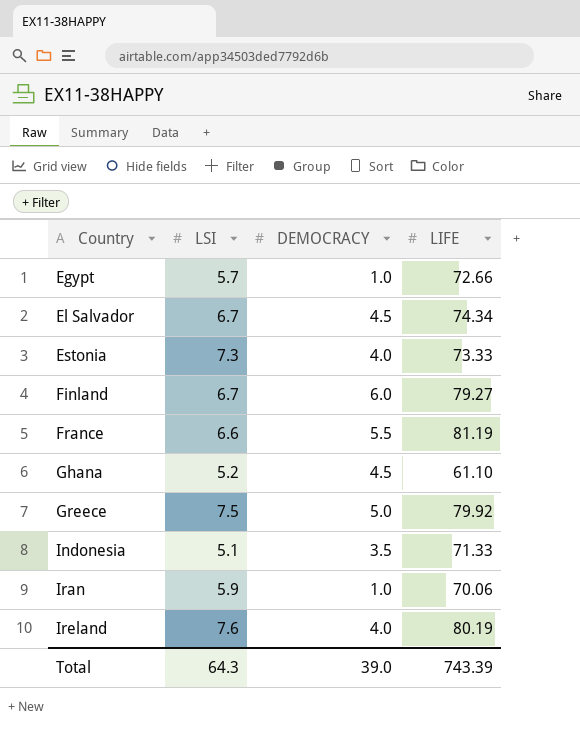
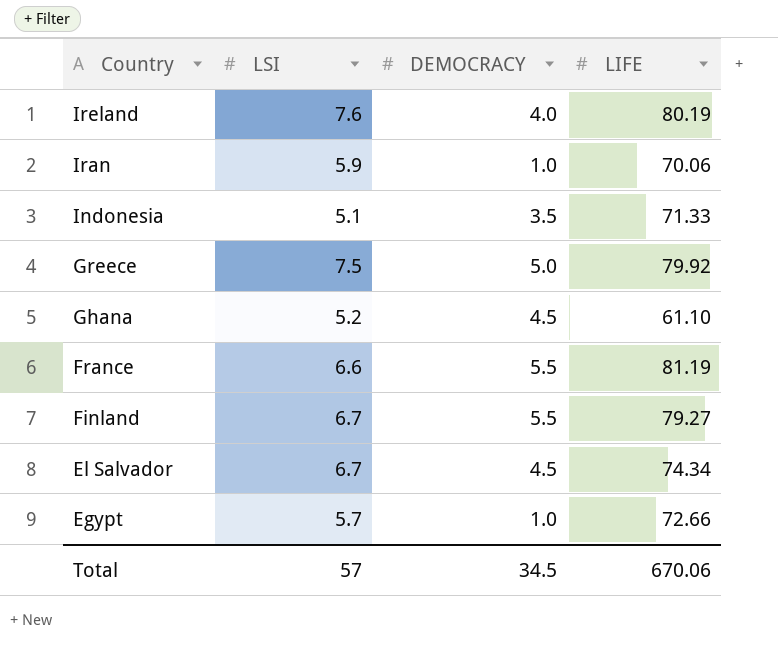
row order: Country ascending -> Country descending
row Estonia: 7.3 | 4.0 | 73.33 -> none
Finland | DEMOCRACY: 6.0 -> 5.5
Total | LSI: 64.3 -> 57
Total | DEMOCRACY: 39.0 -> 34.5
Total | LIFE: 743.39 -> 670.06

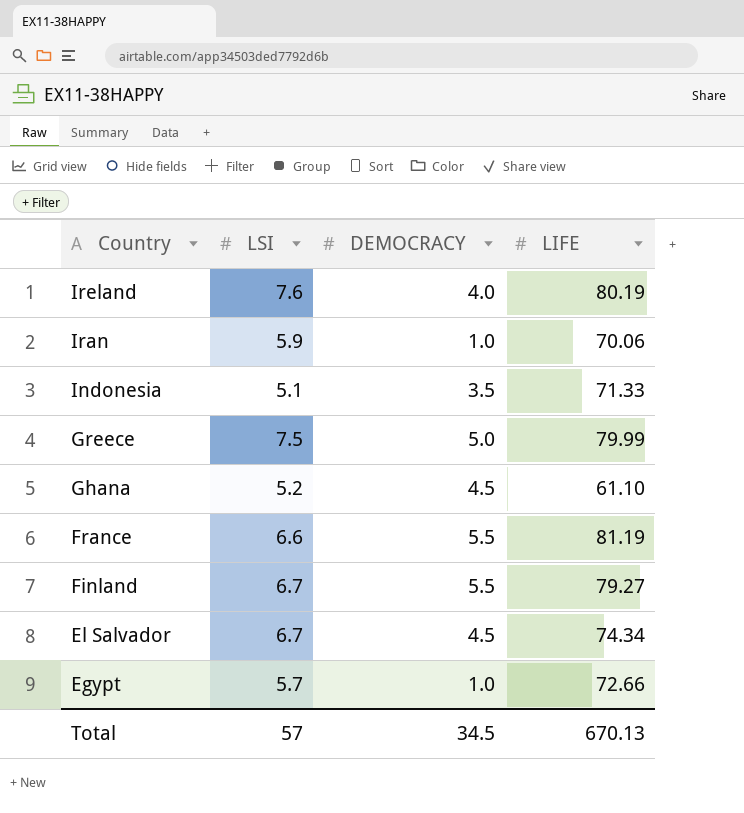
Greece | LIFE: 79.92 -> 79.99
Total | LIFE: 670.06 -> 670.13

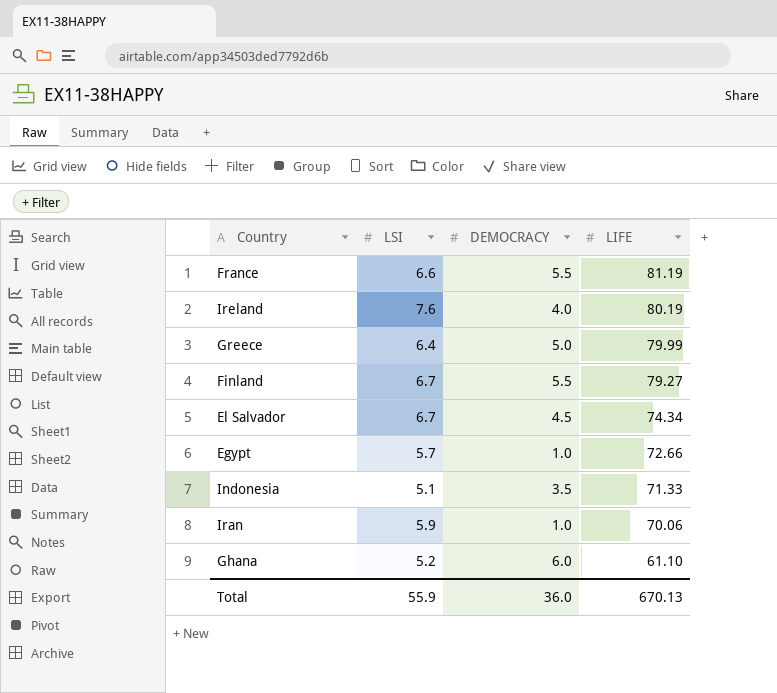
row order: Country descending -> LIFE descending
Greece | LSI: 7.5 -> 6.4
Ghana | DEMOCRACY: 4.5 -> 6.0
Total | LSI: 57 -> 55.9
Total | DEMOCRACY: 34.5 -> 36.0

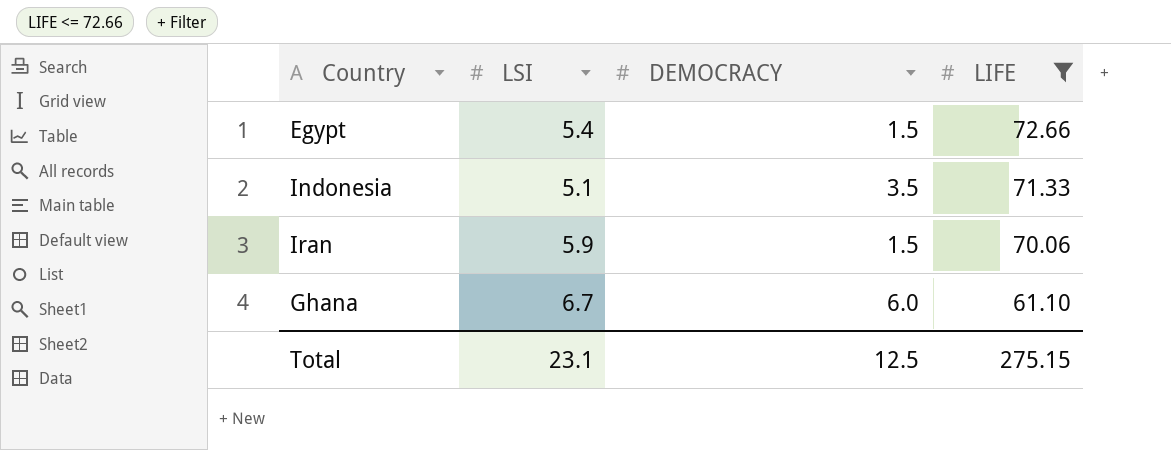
filter: none -> LIFE <= 72.66
Egypt | LSI: 5.7 -> 5.4
Egypt | DEMOCRACY: 1.0 -> 1.5
Iran | DEMOCRACY: 1.0 -> 1.5
Ghana | LSI: 5.2 -> 6.7
Total | LSI: 55.9 -> 23.1
Total | DEMOCRACY: 36.0 -> 12.5
Total | LIFE: 670.13 -> 275.15

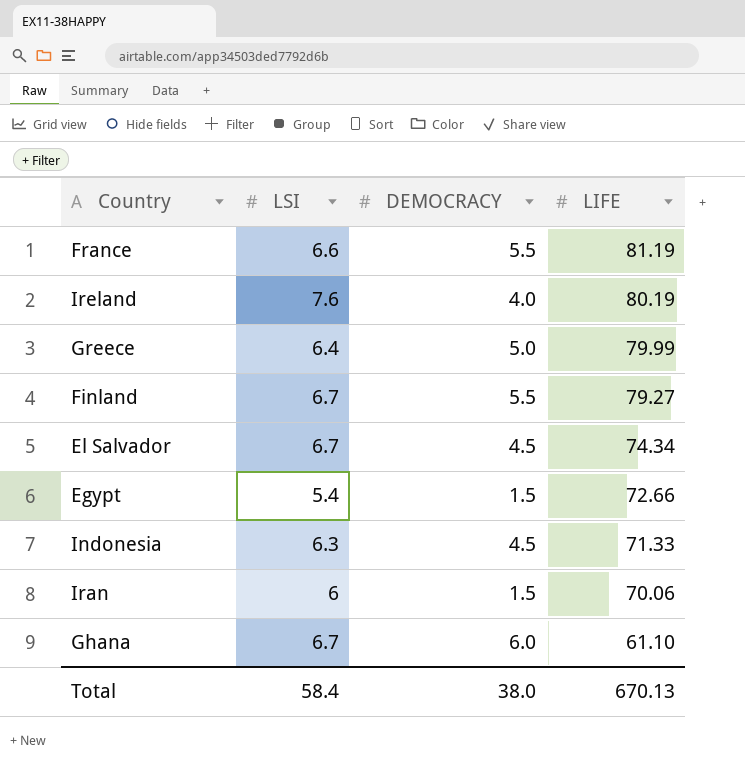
filter: LIFE <= 72.66 -> none
Indonesia | LSI: 5.1 -> 6.3
Indonesia | DEMOCRACY: 3.5 -> 4.5
Iran | LSI: 5.9 -> 6
Total | LSI: 23.1 -> 58.4
Total | DEMOCRACY: 12.5 -> 38.0
Total | LIFE: 275.15 -> 670.13

